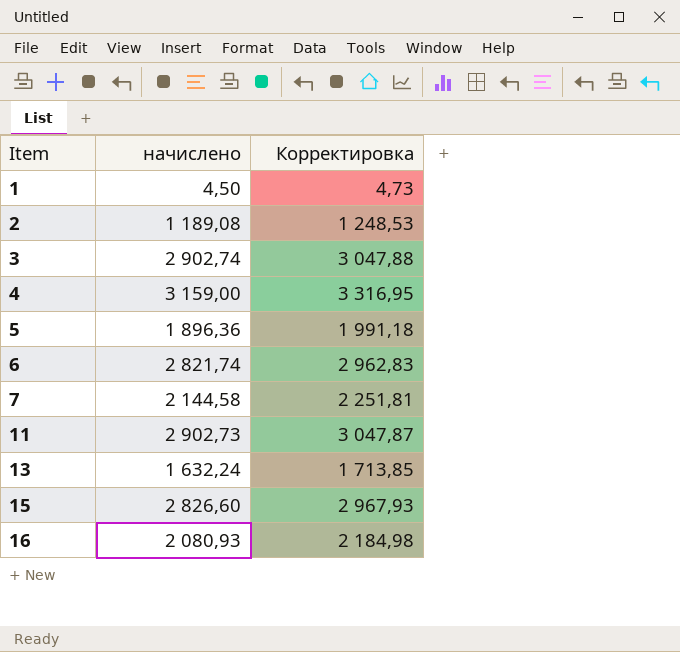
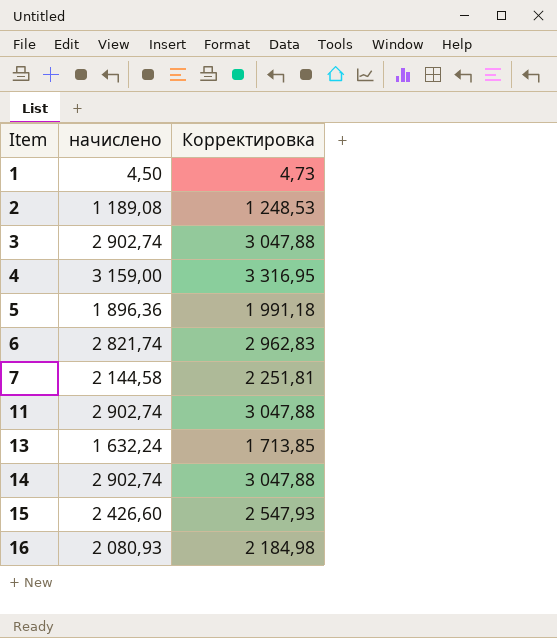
11 | начислено: 2 902,73 -> 2 902,74
11 | Корректировка: 3 047,87 -> 3 047,88
row 14: none -> 2 902,74 | 3 047,88
15 | начислено: 2 826,60 -> 2 426,60
15 | Корректировка: 2 967,93 -> 2 547,93

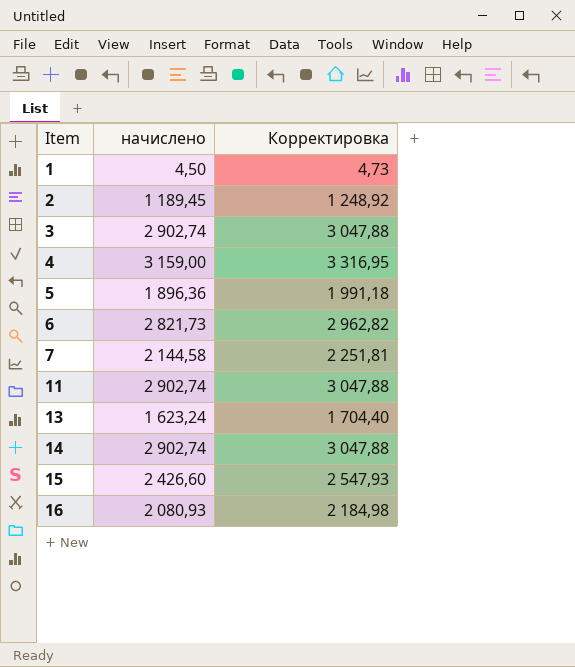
2 | начислено: 1 189,08 -> 1 189,45
2 | Корректировка: 1 248,53 -> 1 248,92
6 | начислено: 2 821,74 -> 2 821,73
6 | Корректировка: 2 962,83 -> 2 962,82
13 | начислено: 1 632,24 -> 1 623,24
13 | Корректировка: 1 713,85 -> 1 704,40

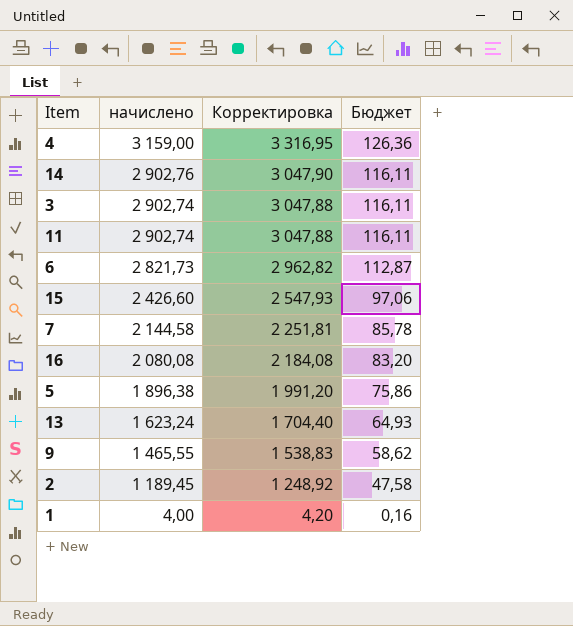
row order: Item ascending -> начислено descending
column Бюджет | formula: none -> [начислено] * 0,04
14 | начислено: 2 902,74 -> 2 902,76
14 | Корректировка: 3 047,88 -> 3 047,90
16 | начислено: 2 080,93 -> 2 080,08
16 | Корректировка: 2 184,98 -> 2 184,08
5 | начислено: 1 896,36 -> 1 896,38
5 | Корректировка: 1 991,18 -> 1 991,20
row 9: none -> 1 465,55 | 1 538,83 | 58,62
1 | начислено: 4,50 -> 4,00
1 | Корректировка: 4,73 -> 4,20

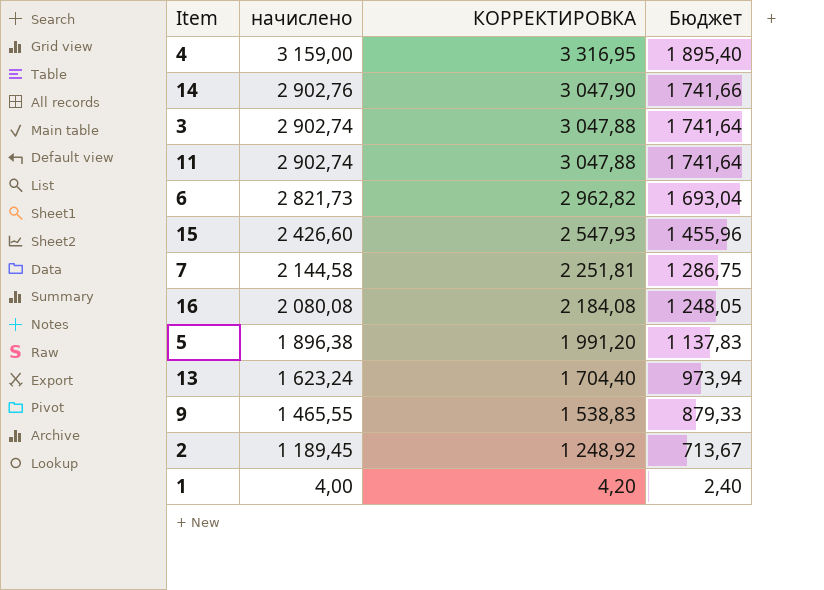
column name: Корректировка -> КОРРЕКТИРОВКА
column Бюджет | formula: [начислено] * 0,04 -> [начислено] * 0,6

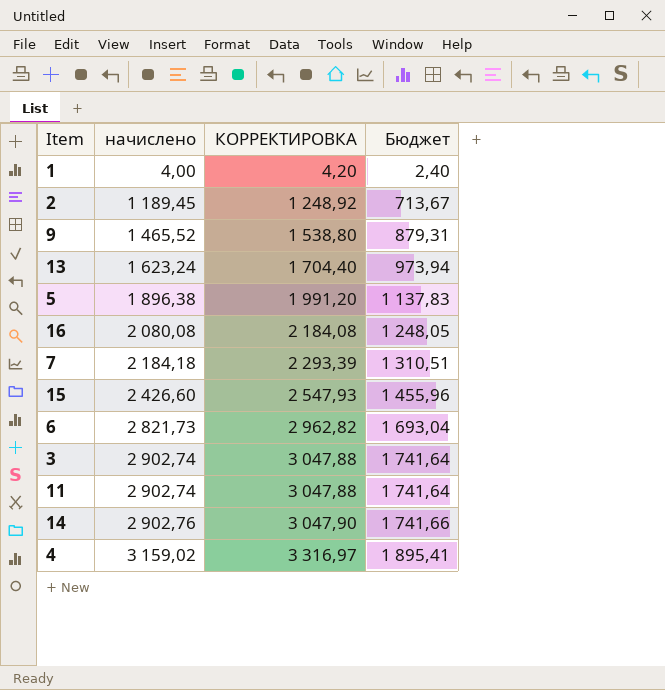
row order: начислено descending -> начислено ascending
9 | начислено: 1 465,55 -> 1 465,52
9 | КОРРЕКТИРОВКА: 1 538,83 -> 1 538,80
9 | Бюджет: 879,33 -> 879,31
7 | начислено: 2 144,58 -> 2 184,18
7 | КОРРЕКТИРОВКА: 2 251,81 -> 2 293,39
7 | Бюджет: 1 286,75 -> 1 310,51
4 | начислено: 3 159,00 -> 3 159,02
4 | КОРРЕКТИРОВКА: 3 316,95 -> 3 316,97
4 | Бюджет: 1 895,40 -> 1 895,41

